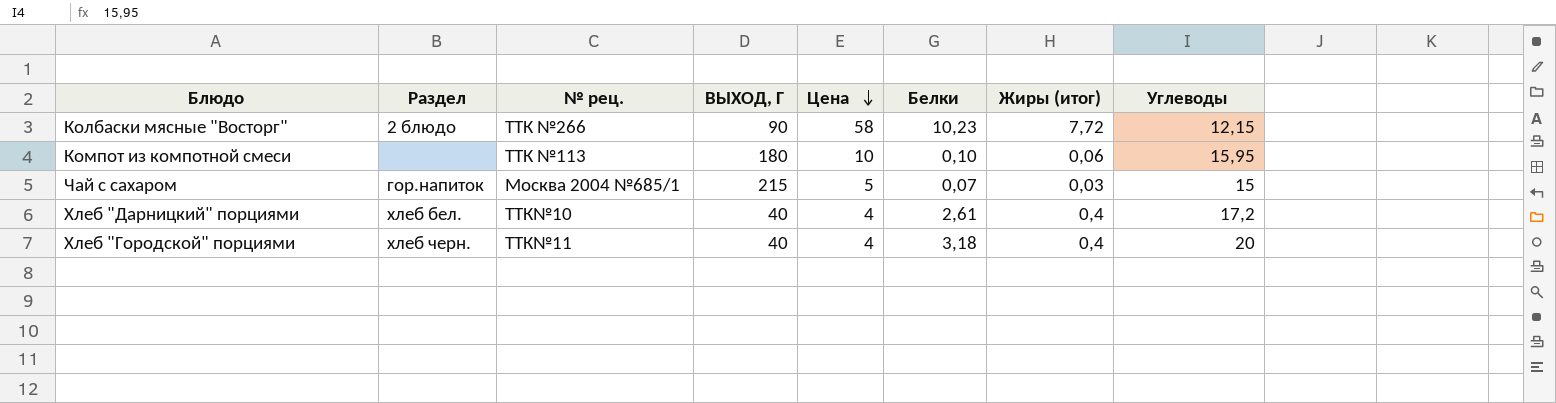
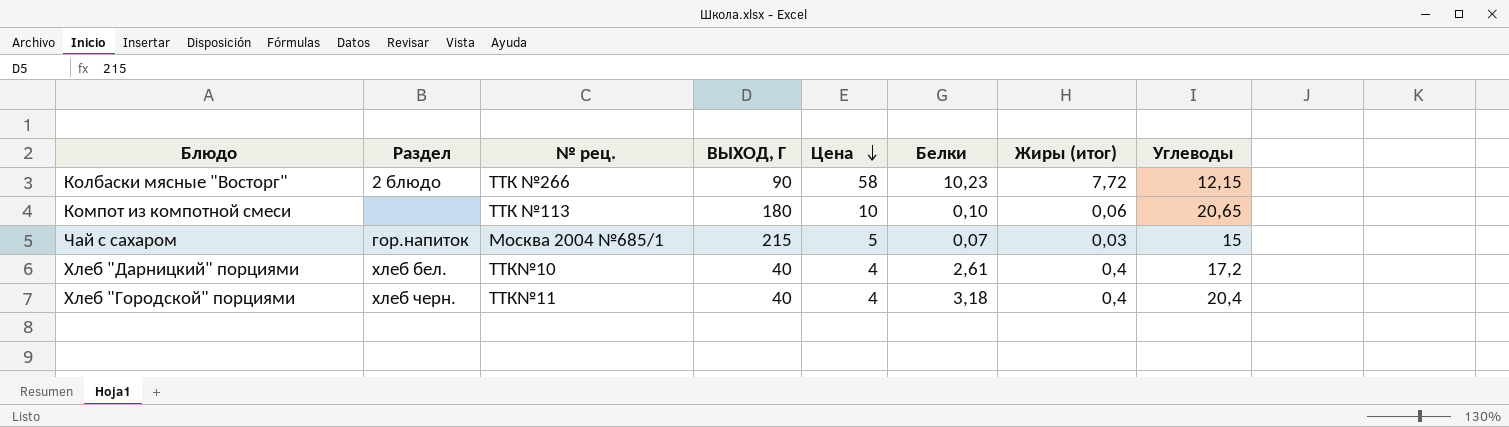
Компот из компотной смеси | Углеводы: 15,95 -> 20,65
Хлеб "Городской" порциями | Углеводы: 20 -> 20,4

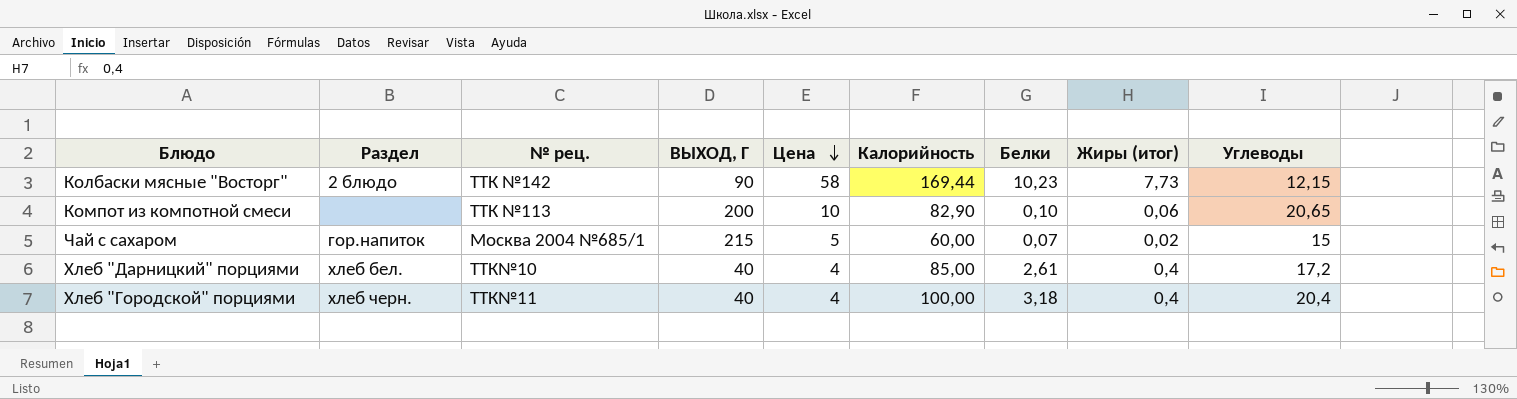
column Калорийность | position: none -> 6
Колбаски мясные "Восторг" | № рец.: ТТК №266 -> ТТК №142
Колбаски мясные "Восторг" | Жиры (итог): 7,72 -> 7,73
Компот из компотной смеси | ВЫХОД, Г: 180 -> 200
Чай с сахаром | Жиры (итог): 0,03 -> 0,02

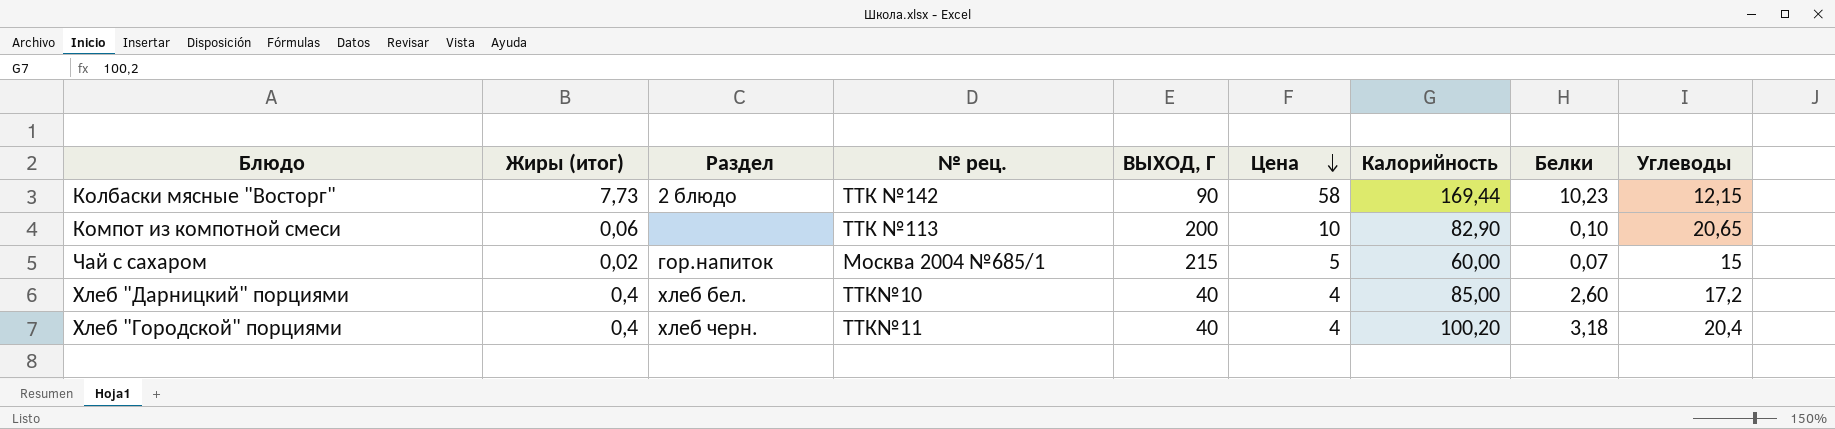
column Жиры (итог) | position: 8 -> 2
Хлеб "Дарницкий" порциями | Белки: 2,61 -> 2,60
Хлеб "Городской" порциями | Калорийность: 100,00 -> 100,20

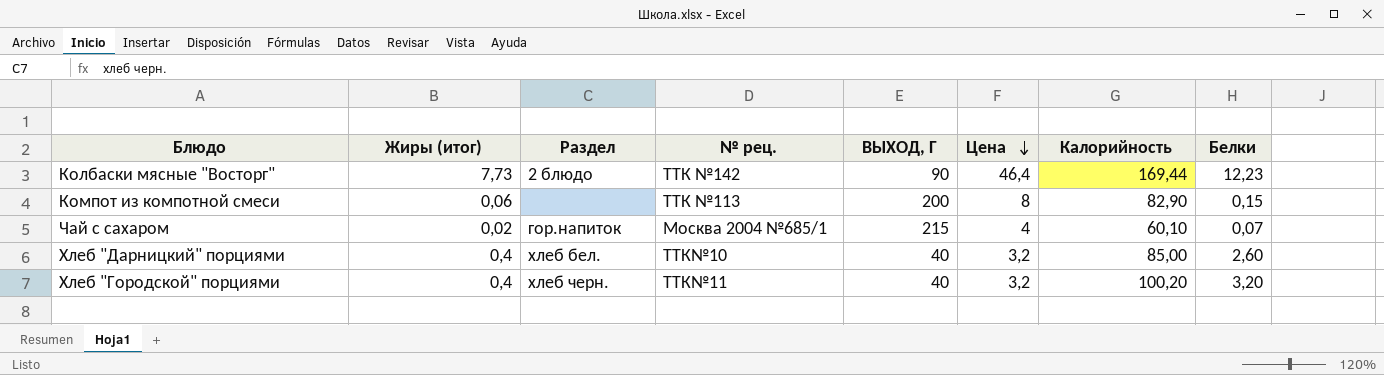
column Углеводы | position: 9 -> none
Колбаски мясные "Восторг" | Цена: 58 -> 46,4
Колбаски мясные "Восторг" | Белки: 10,23 -> 12,23
Компот из компотной смеси | Цена: 10 -> 8
Компот из компотной смеси | Белки: 0,10 -> 0,15
Чай с сахаром | Цена: 5 -> 4
Чай с сахаром | Калорийность: 60,00 -> 60,10
Хлеб "Дарницкий" порциями | Цена: 4 -> 3,2
Хлеб "Городской" порциями | Цена: 4 -> 3,2
Хлеб "Городской" порциями | Белки: 3,18 -> 3,20

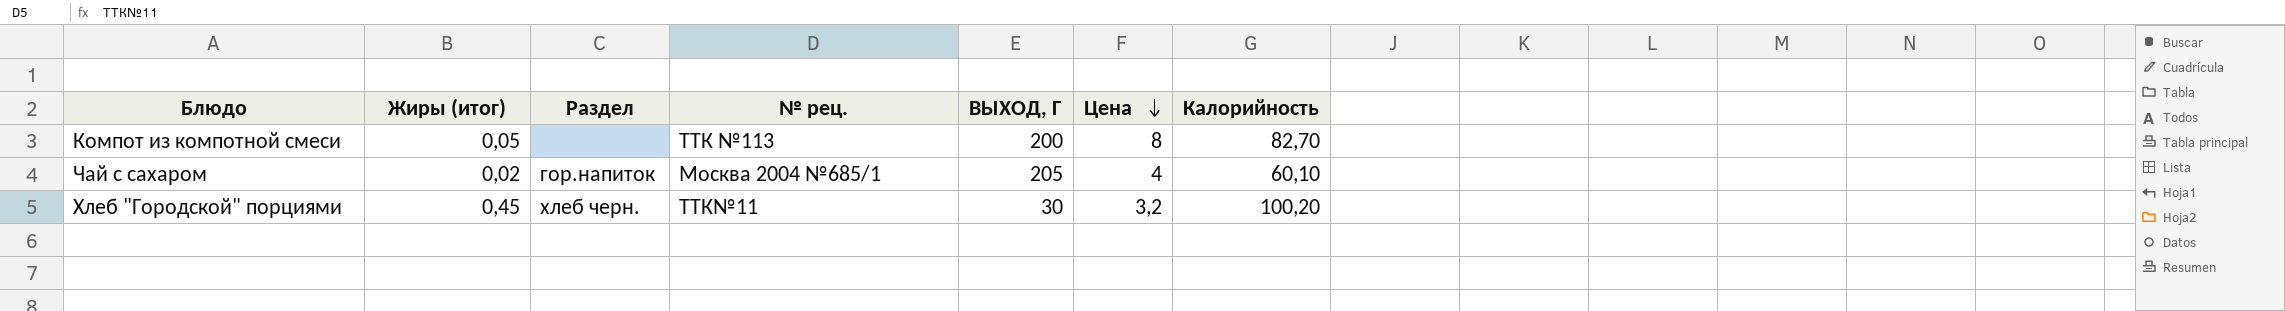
column Белки | position: 8 -> none
row Колбаски мясные "Восторг": 7,73 | 2 блюдо | ТТК №142 | 90 | 46,4 | 169,44 | 12,23 -> none
row Хлеб "Дарницкий" порциями: 0,4 | хлеб бел. | ТТК№10 | 40 | 3,2 | 85,00 | 2,60 -> none
Компот из компотной смеси | Жиры (итог): 0,06 -> 0,05
Компот из компотной смеси | Калорийность: 82,90 -> 82,70
Чай с сахаром | ВЫХОД, Г: 215 -> 205
Хлеб "Городской" порциями | Жиры (итог): 0,4 -> 0,45
Хлеб "Городской" порциями | ВЫХОД, Г: 40 -> 30

